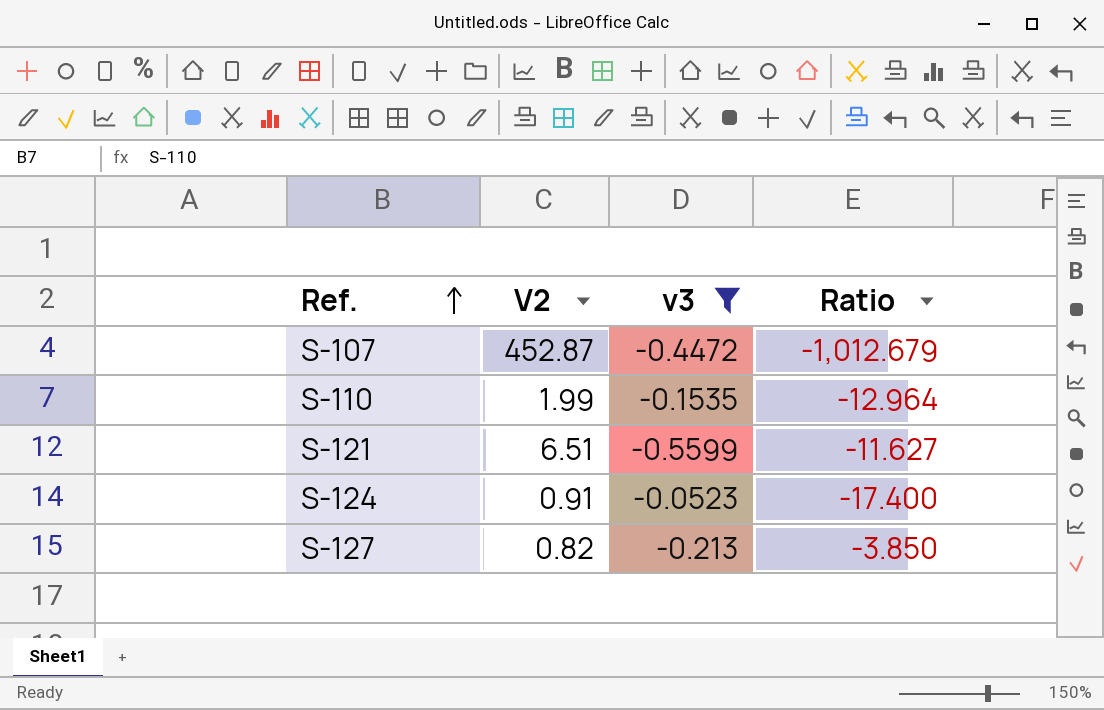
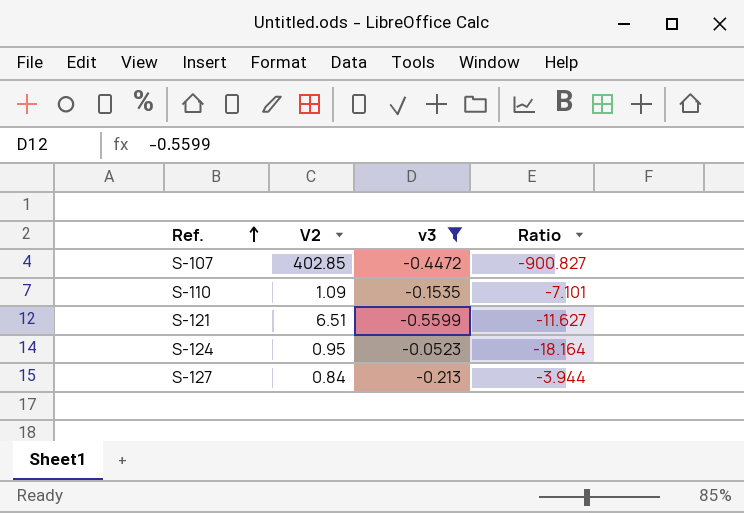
S-107 | V2: 452.87 -> 402.85
S-107 | Ratio: -1,012.679 -> -900.827
S-110 | V2: 1.99 -> 1.09
S-110 | Ratio: -12.964 -> -7.101
S-124 | V2: 0.91 -> 0.95
S-124 | Ratio: -17.400 -> -18.164
S-127 | V2: 0.82 -> 0.84
S-127 | Ratio: -3.850 -> -3.944

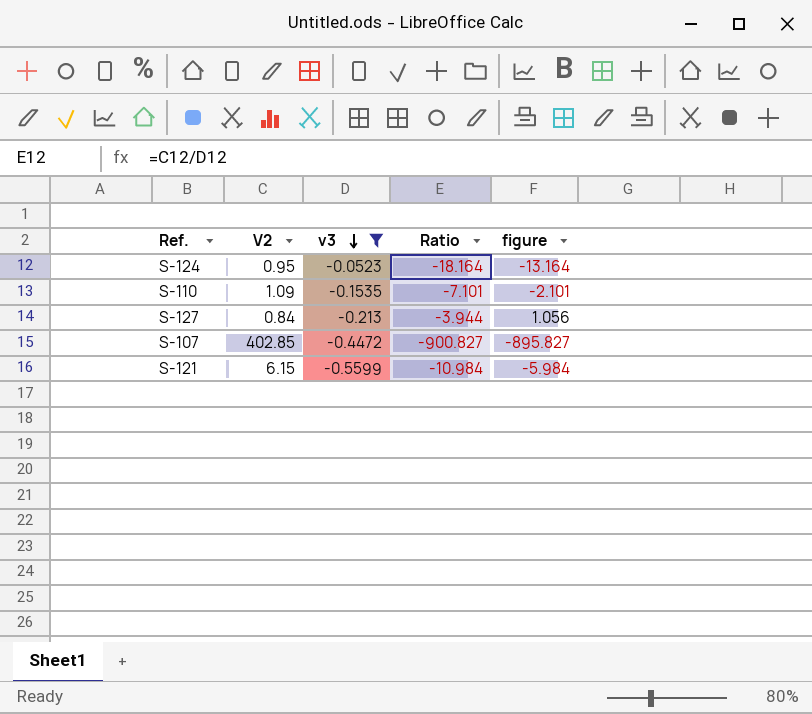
row order: Ref. ascending -> v3 descending
column figure | formula: none -> [Ratio] + 5
S-121 | V2: 6.51 -> 6.15
S-121 | Ratio: -11.627 -> -10.984

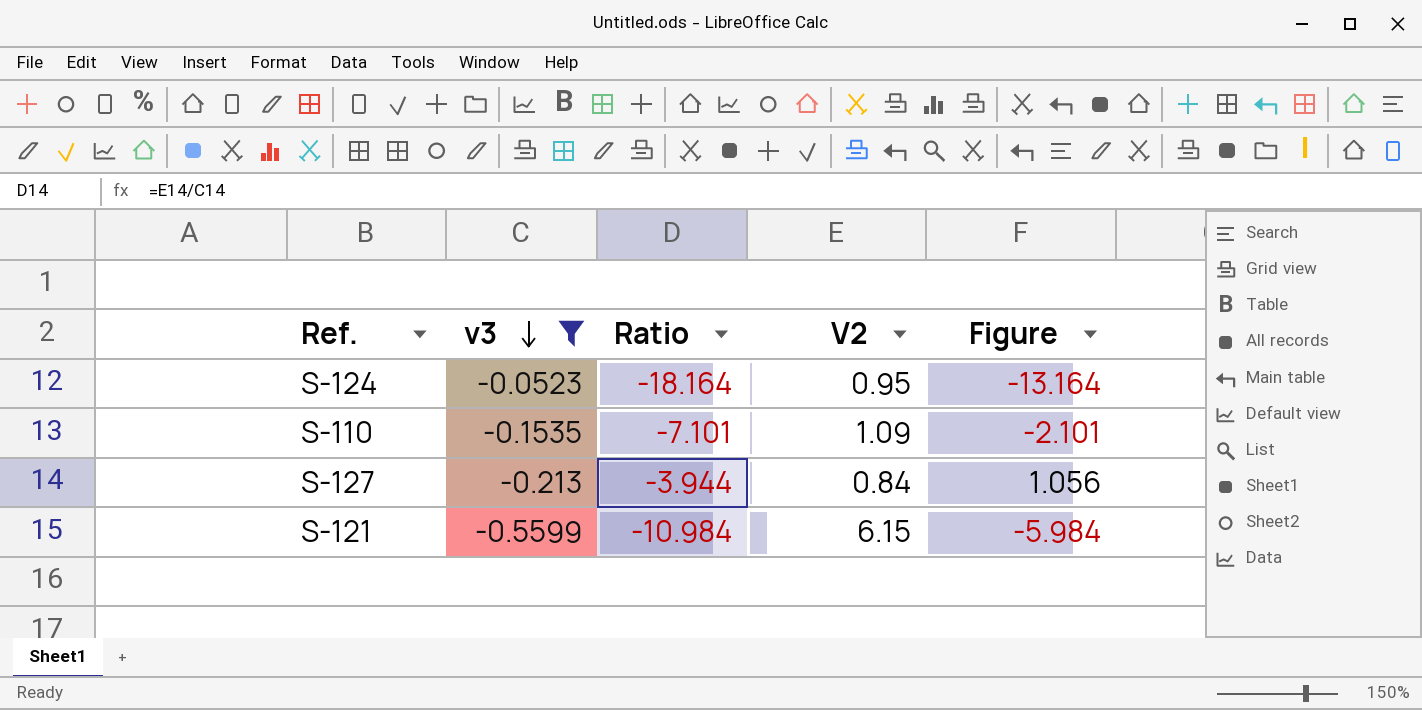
column V2 | position: 2 -> 4
column name: figure -> Figure
row S-107: 402.85 | -0.4472 | -900.827 | -895.827 -> none

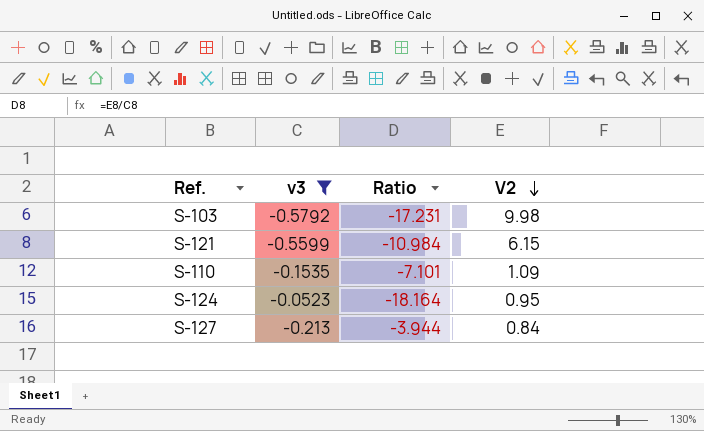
row order: v3 descending -> V2 descending
column Figure | formula: [Ratio] + 5 -> none
row S-103: none -> -0.5792 | -17.231 | 9.98

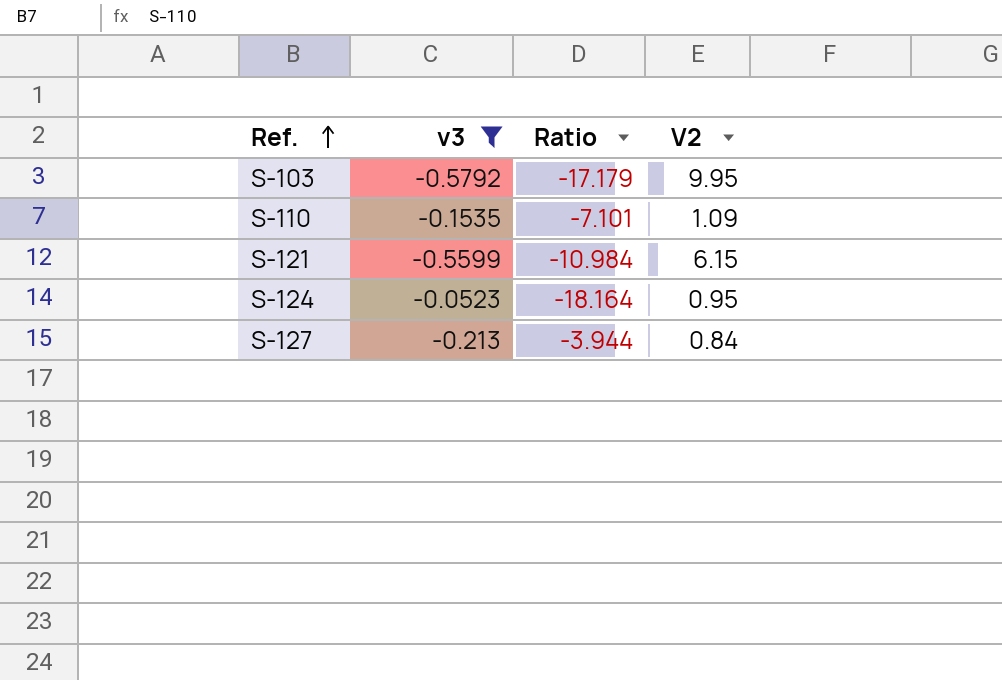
row order: V2 descending -> Ref. ascending
S-103 | Ratio: -17.231 -> -17.179
S-103 | V2: 9.98 -> 9.95

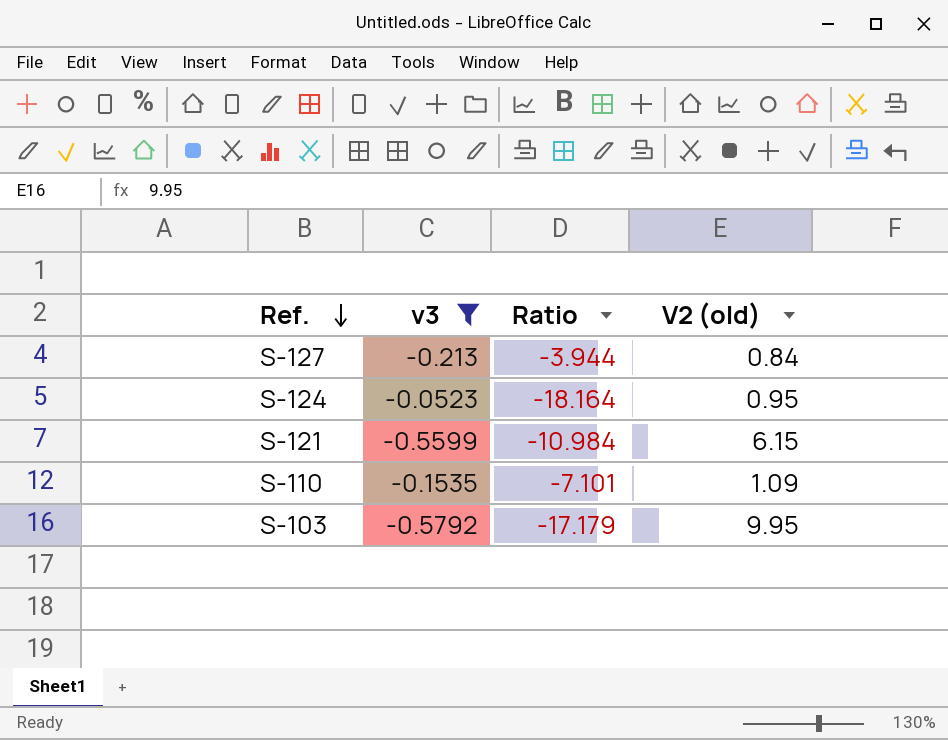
row order: Ref. ascending -> Ref. descending
column name: V2 -> V2 (old)

